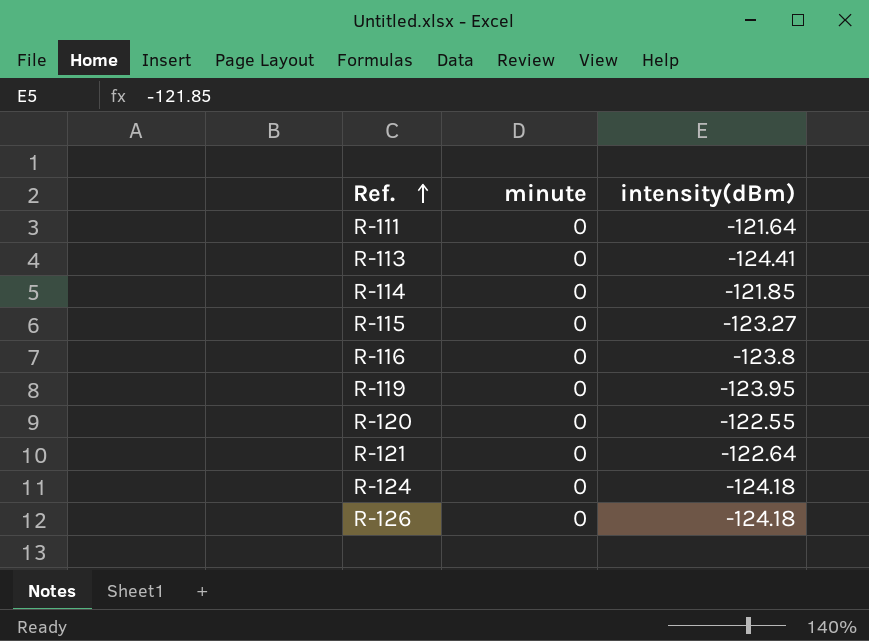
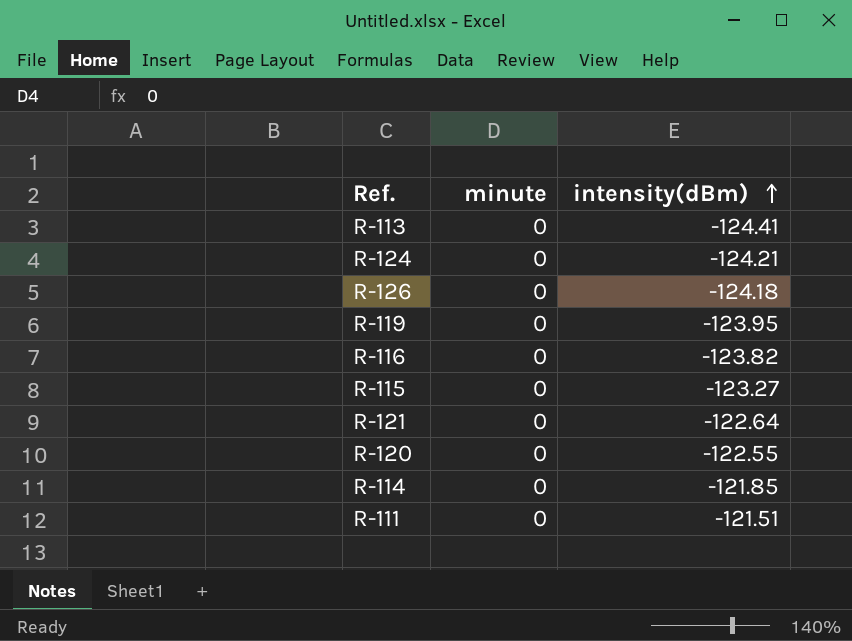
row order: Ref. ascending -> intensity(dBm) ascending
R-124 | intensity(dBm): -124.18 -> -124.21
R-116 | intensity(dBm): -123.8 -> -123.82
R-111 | intensity(dBm): -121.64 -> -121.51

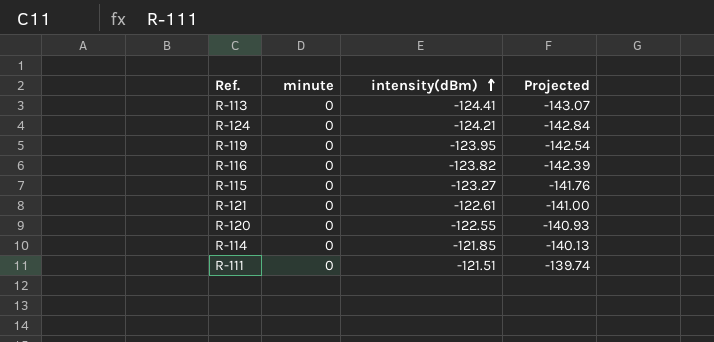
column Projected | formula: none -> [intensity(dBm)] * 1.15
row R-126: 0 | -124.18 -> none
R-121 | intensity(dBm): -122.64 -> -122.61

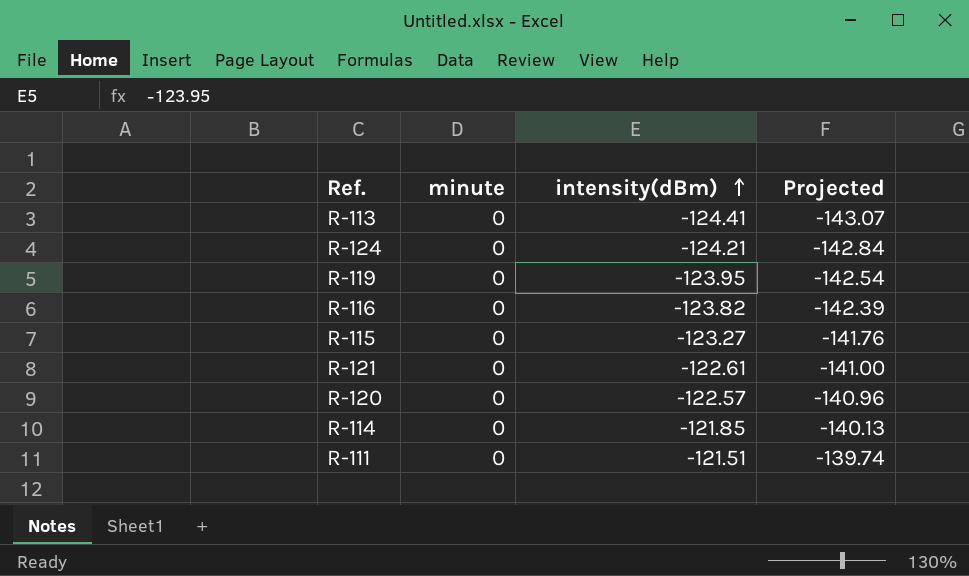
R-120 | intensity(dBm): -122.55 -> -122.57
R-120 | Projected: -140.93 -> -140.96

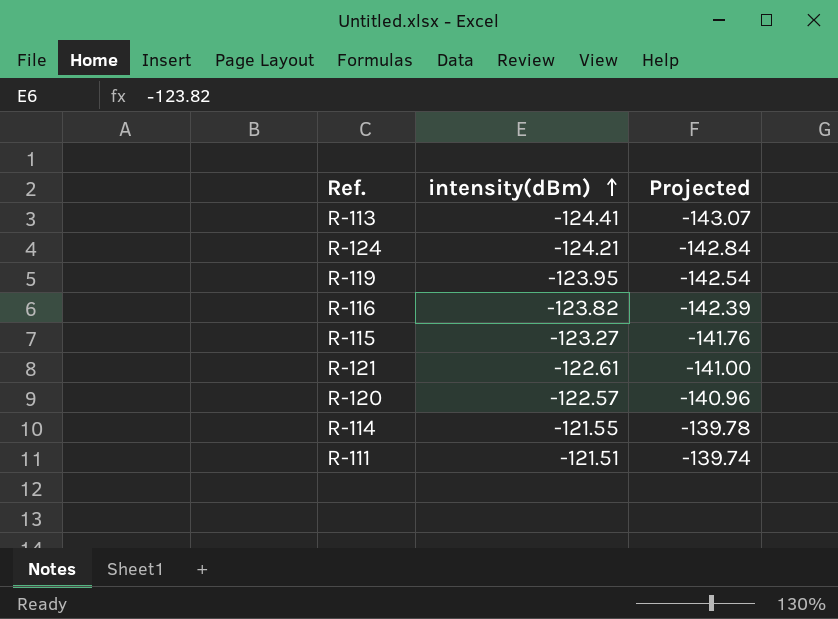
column minute | position: 2 -> none
R-114 | intensity(dBm): -121.85 -> -121.55
R-114 | Projected: -140.13 -> -139.78

